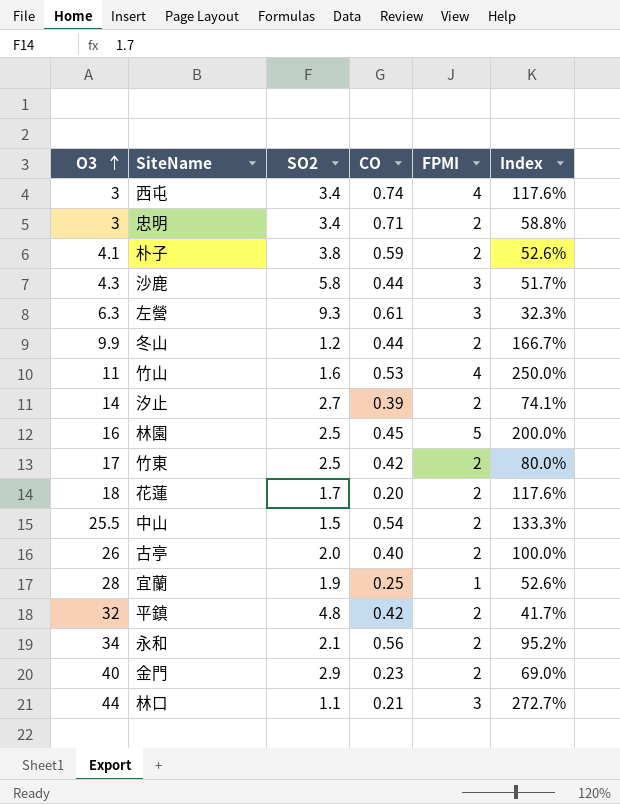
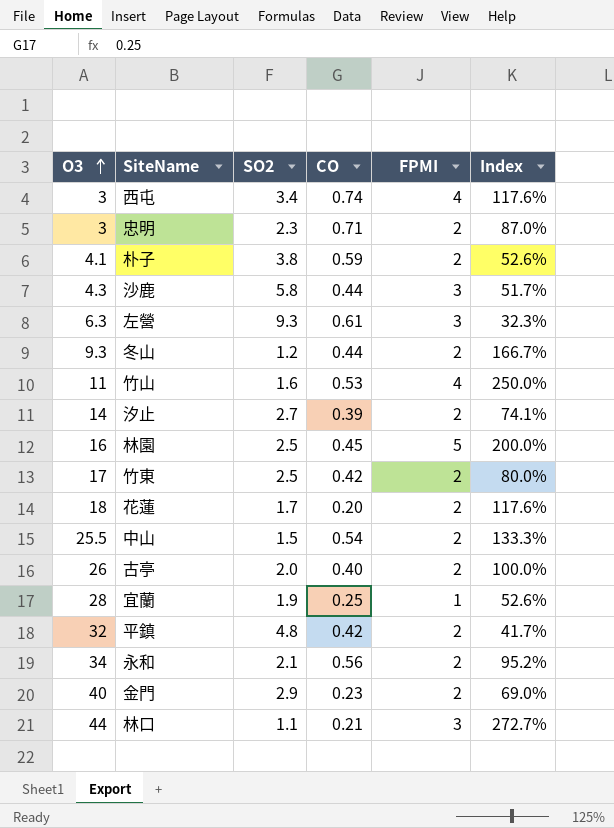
忠明 | SO2: 3.4 -> 2.3
忠明 | Index: 58.8% -> 87.0%
冬山 | O3: 9.9 -> 9.3

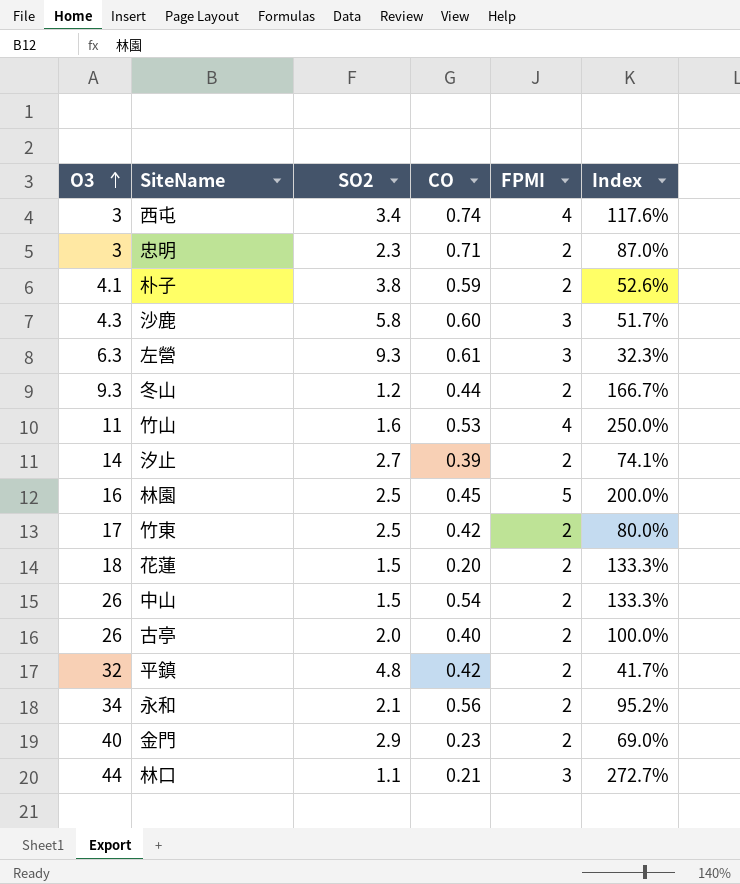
row 宜蘭: 28 | 1.9 | 0.25 | 1 | 52.6% -> none
沙鹿 | CO: 0.44 -> 0.60
花蓮 | SO2: 1.7 -> 1.5
花蓮 | Index: 117.6% -> 133.3%
中山 | O3: 25.5 -> 26

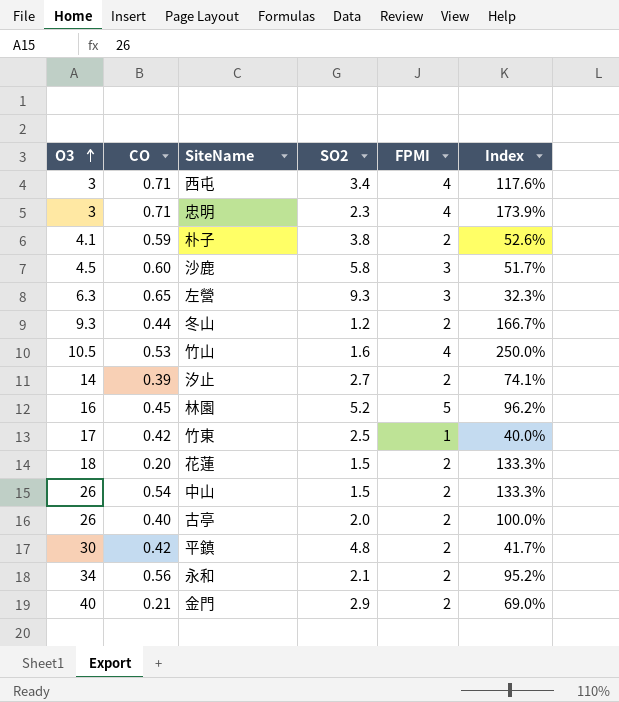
column CO | position: 4 -> 2
row 林口: 44 | 1.1 | 0.21 | 3 | 272.7% -> none
西屯 | CO: 0.74 -> 0.71
忠明 | FPMI: 2 -> 4
忠明 | Index: 87.0% -> 173.9%
沙鹿 | O3: 4.3 -> 4.5
左營 | CO: 0.61 -> 0.65
竹山 | O3: 11 -> 10.5
林園 | SO2: 2.5 -> 5.2
林園 | Index: 200.0% -> 96.2%
竹東 | FPMI: 2 -> 1
竹東 | Index: 80.0% -> 40.0%
平鎮 | O3: 32 -> 30
金門 | CO: 0.23 -> 0.21

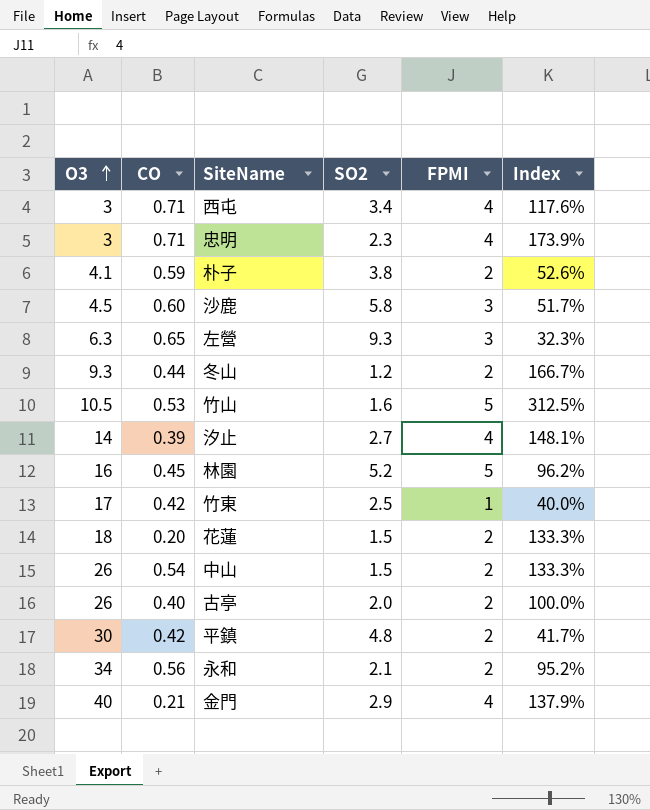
竹山 | FPMI: 4 -> 5
竹山 | Index: 250.0% -> 312.5%
汐止 | FPMI: 2 -> 4
汐止 | Index: 74.1% -> 148.1%
金門 | FPMI: 2 -> 4
金門 | Index: 69.0% -> 137.9%

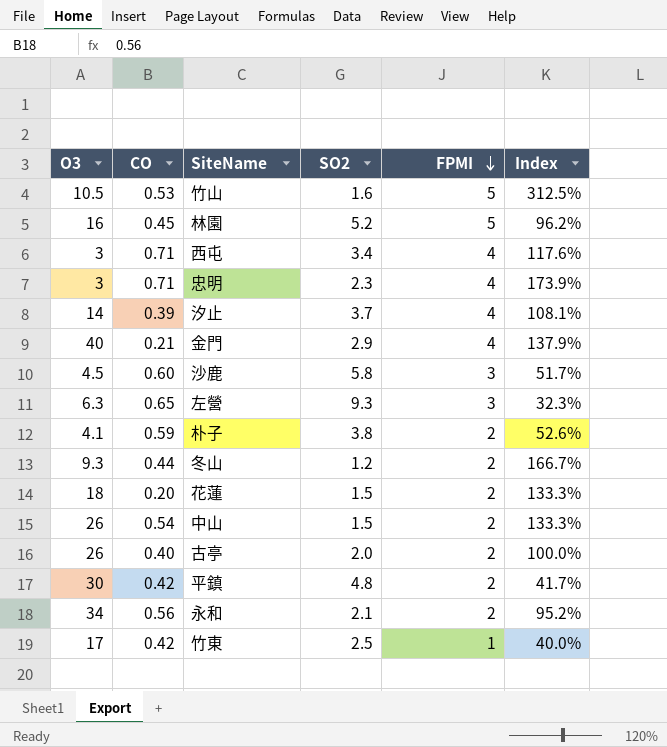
row order: O3 ascending -> FPMI descending
汐止 | SO2: 2.7 -> 3.7
汐止 | Index: 148.1% -> 108.1%

